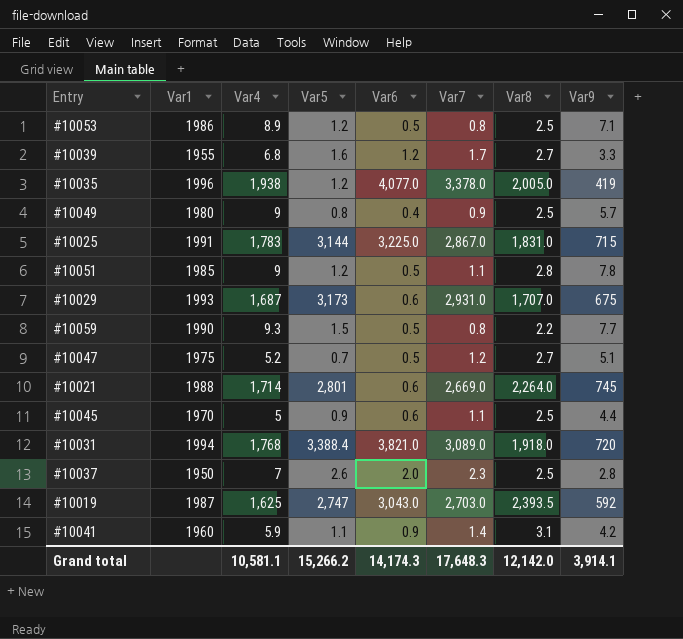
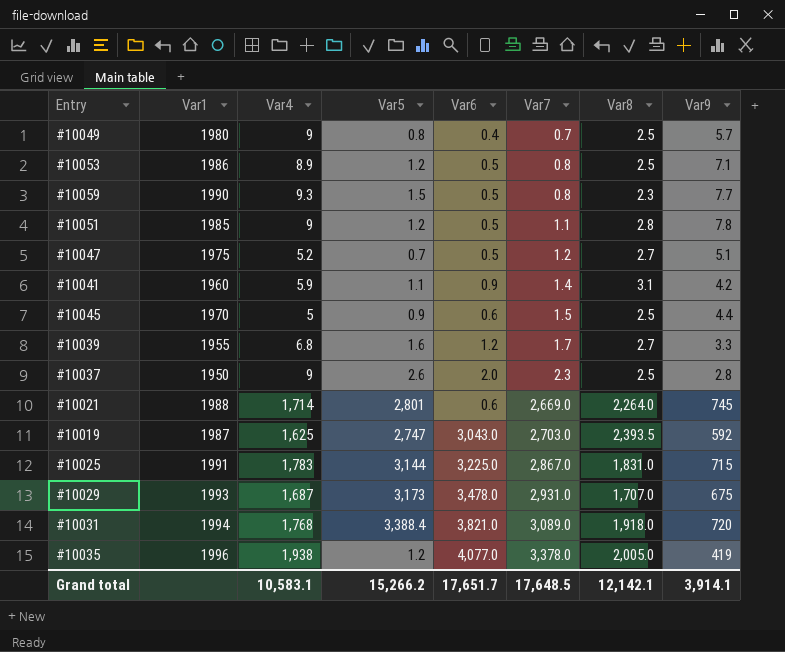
row order: none -> Var7 ascending
#10049 | Var7: 0.9 -> 0.7
#10059 | Var8: 2.2 -> 2.3
#10045 | Var7: 1.1 -> 1.5
#10037 | Var4: 7 -> 9
#10029 | Var6: 0.6 -> 3,478.0
Grand total | Var4: 10,581.1 -> 10,583.1
Grand total | Var6: 14,174.3 -> 17,651.7
Grand total | Var7: 17,648.3 -> 17,648.5
Grand total | Var8: 12,142.0 -> 12,142.1

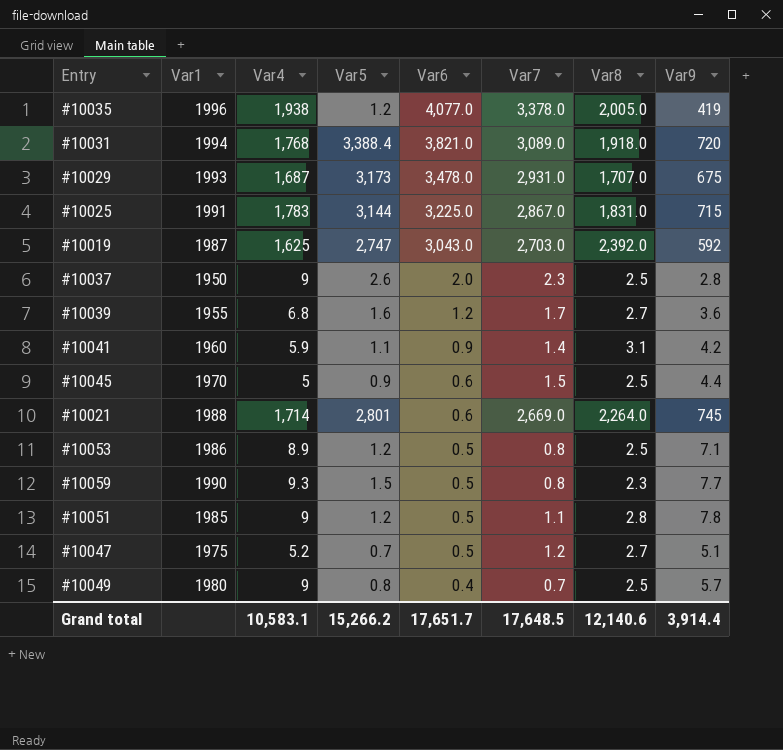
row order: Var7 ascending -> Var6 descending
#10019 | Var8: 2,393.5 -> 2,392.0
#10039 | Var9: 3.3 -> 3.6
Grand total | Var8: 12,142.1 -> 12,140.6
Grand total | Var9: 3,914.1 -> 3,914.4

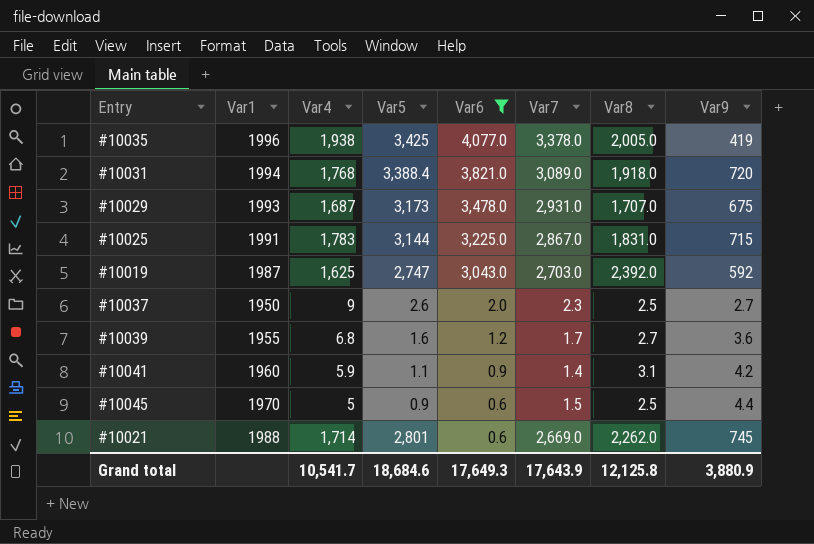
filter: none -> Var6 >= 0.6
#10035 | Var5: 1.2 -> 3,425
#10037 | Var9: 2.8 -> 2.7
#10021 | Var8: 2,264.0 -> 2,262.0
Grand total | Var4: 10,583.1 -> 10,541.7
Grand total | Var5: 15,266.2 -> 18,684.6
Grand total | Var6: 17,651.7 -> 17,649.3
Grand total | Var7: 17,648.5 -> 17,643.9
Grand total | Var8: 12,140.6 -> 12,125.8
Grand total | Var9: 3,914.4 -> 3,880.9

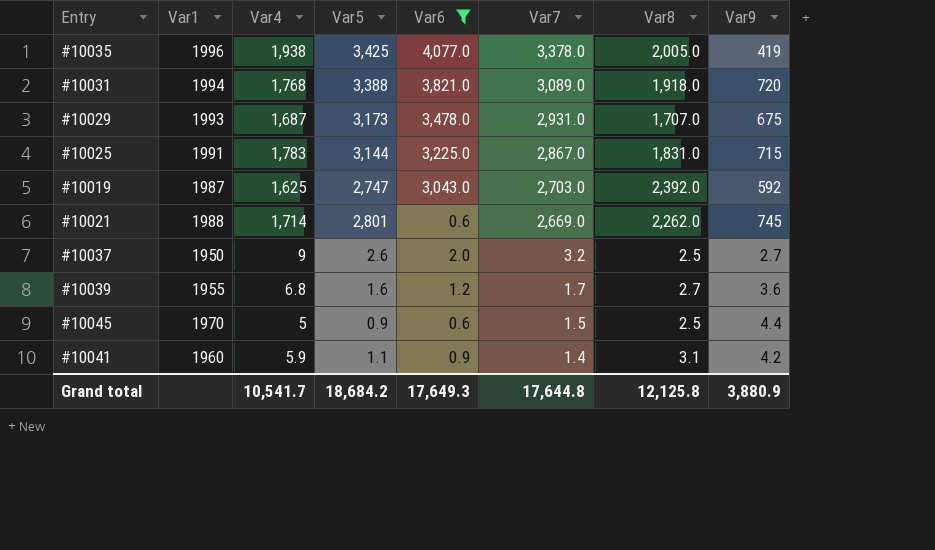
row order: Var6 descending -> Var7 descending
#10031 | Var5: 3,388.4 -> 3,388
#10037 | Var7: 2.3 -> 3.2
Grand total | Var5: 18,684.6 -> 18,684.2
Grand total | Var7: 17,643.9 -> 17,644.8

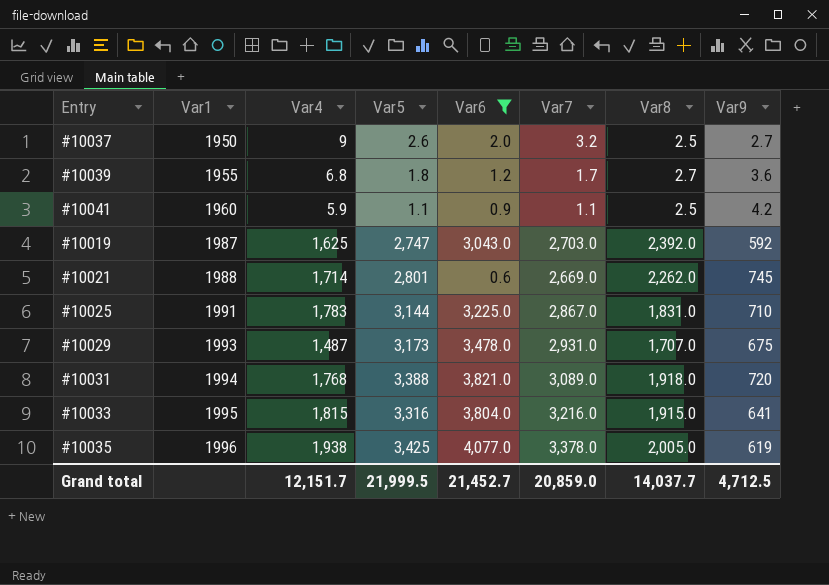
row order: Var7 descending -> Var1 ascending
row #10045: 1970 | 5 | 0.9 | 0.6 | 1.5 | 2.5 | 4.4 -> none
#10039 | Var5: 1.6 -> 1.8
#10041 | Var7: 1.4 -> 1.1
#10041 | Var8: 3.1 -> 2.5
#10025 | Var9: 715 -> 710
#10029 | Var4: 1,687 -> 1,487
row #10033: none -> 1995 | 1,815 | 3,316 | 3,804.0 | 3,216.0 | 1,915.0 | 641
#10035 | Var9: 419 -> 619
Grand total | Var4: 10,541.7 -> 12,151.7
Grand total | Var5: 18,684.2 -> 21,999.5
Grand total | Var6: 17,649.3 -> 21,452.7
Grand total | Var7: 17,644.8 -> 20,859.0
Grand total | Var8: 12,125.8 -> 14,037.7
Grand total | Var9: 3,880.9 -> 4,712.5

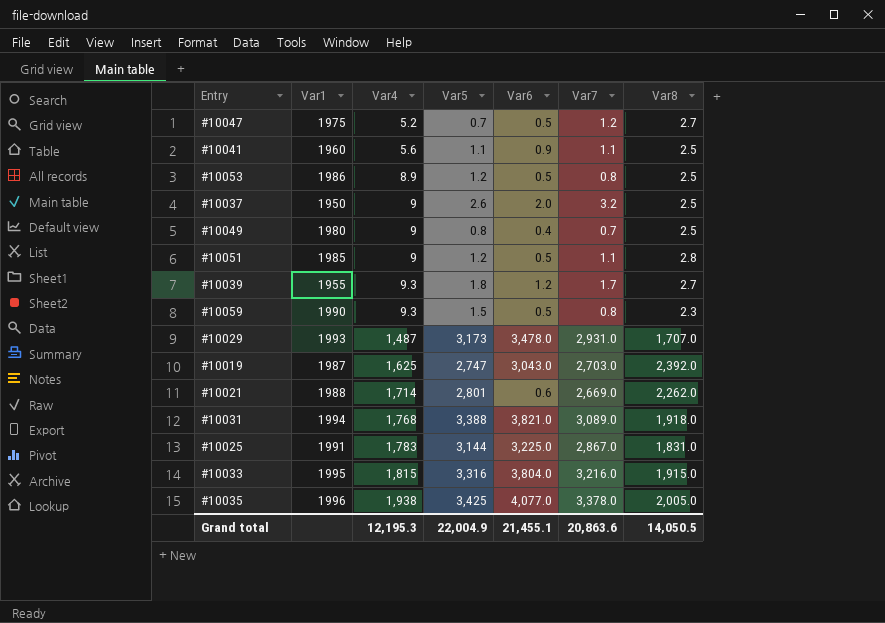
filter: Var6 >= 0.6 -> none
row order: Var1 ascending -> Var4 ascending
column Var9 | position: 8 -> none
#10041 | Var4: 5.9 -> 5.6
#10039 | Var4: 6.8 -> 9.3
Grand total | Var4: 12,151.7 -> 12,195.3
Grand total | Var5: 21,999.5 -> 22,004.9
Grand total | Var6: 21,452.7 -> 21,455.1
Grand total | Var7: 20,859.0 -> 20,863.6
Grand total | Var8: 14,037.7 -> 14,050.5

